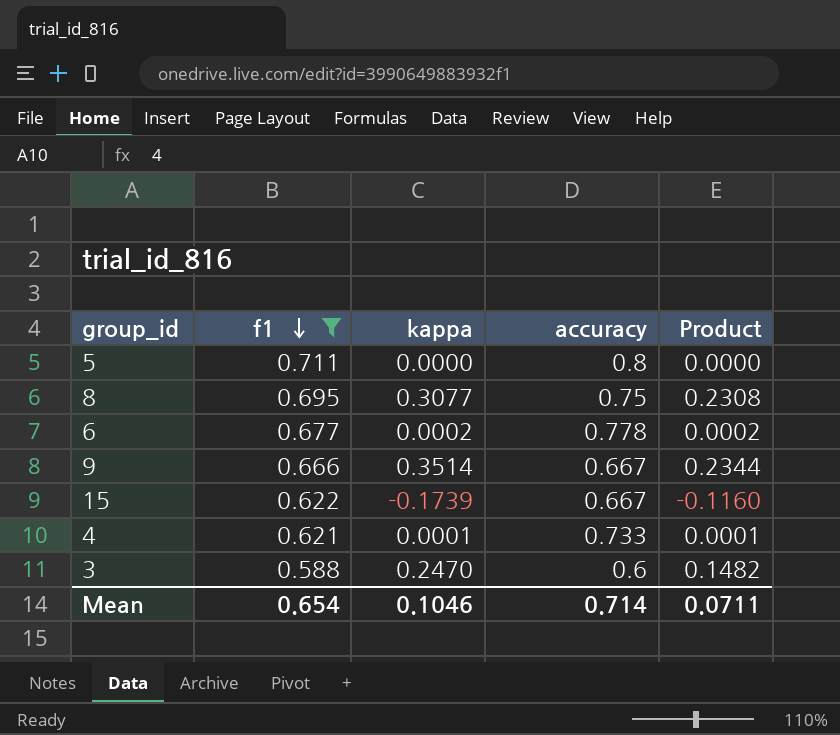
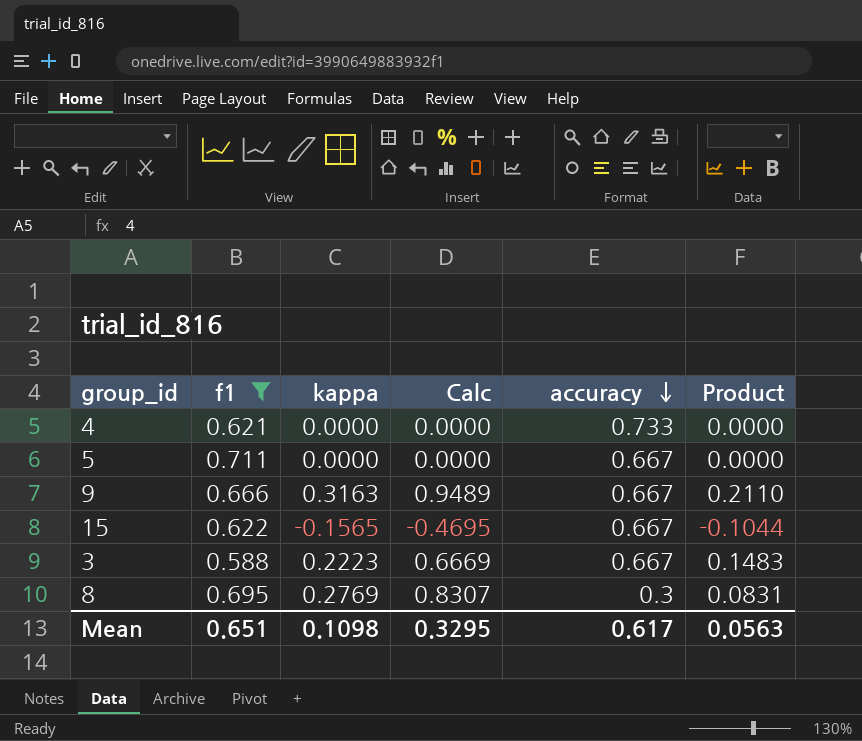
row order: f1 descending -> accuracy descending
column Calc | formula: none -> [kappa] * 3
row 6: 0.677 | 0.0002 | 0.778 | 0.0002 -> none
4 | kappa: 0.0001 -> 0.0000
4 | Product: 0.0001 -> 0.0000
5 | accuracy: 0.8 -> 0.667
9 | kappa: 0.3514 -> 0.3163
9 | Product: 0.2344 -> 0.2110
15 | kappa: -0.1739 -> -0.1565
15 | Product: -0.1160 -> -0.1044
3 | kappa: 0.2470 -> 0.2223
3 | accuracy: 0.6 -> 0.667
3 | Product: 0.1482 -> 0.1483
8 | kappa: 0.3077 -> 0.2769
8 | accuracy: 0.75 -> 0.3
8 | Product: 0.2308 -> 0.0831
Mean | f1: 0.654 -> 0.651
Mean | kappa: 0.1046 -> 0.1098
Mean | accuracy: 0.714 -> 0.617
Mean | Product: 0.0711 -> 0.0563

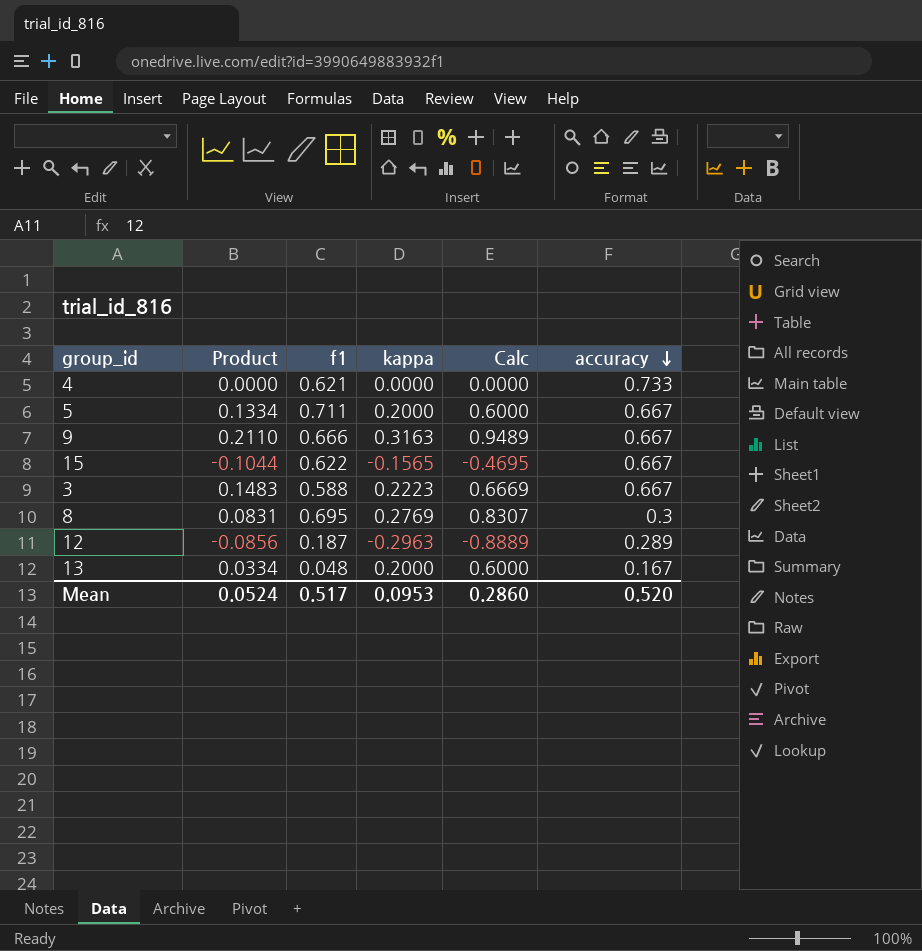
filter: f1 >= 0.588 -> none
column Product | position: 6 -> 2
5 | Product: 0.0000 -> 0.1334
5 | kappa: 0.0000 -> 0.2000
5 | Calc: 0.0000 -> 0.6000
Mean | Product: 0.0563 -> 0.0524
Mean | f1: 0.651 -> 0.517
Mean | kappa: 0.1098 -> 0.0953
Mean | Calc: 0.3295 -> 0.2860
Mean | accuracy: 0.617 -> 0.520

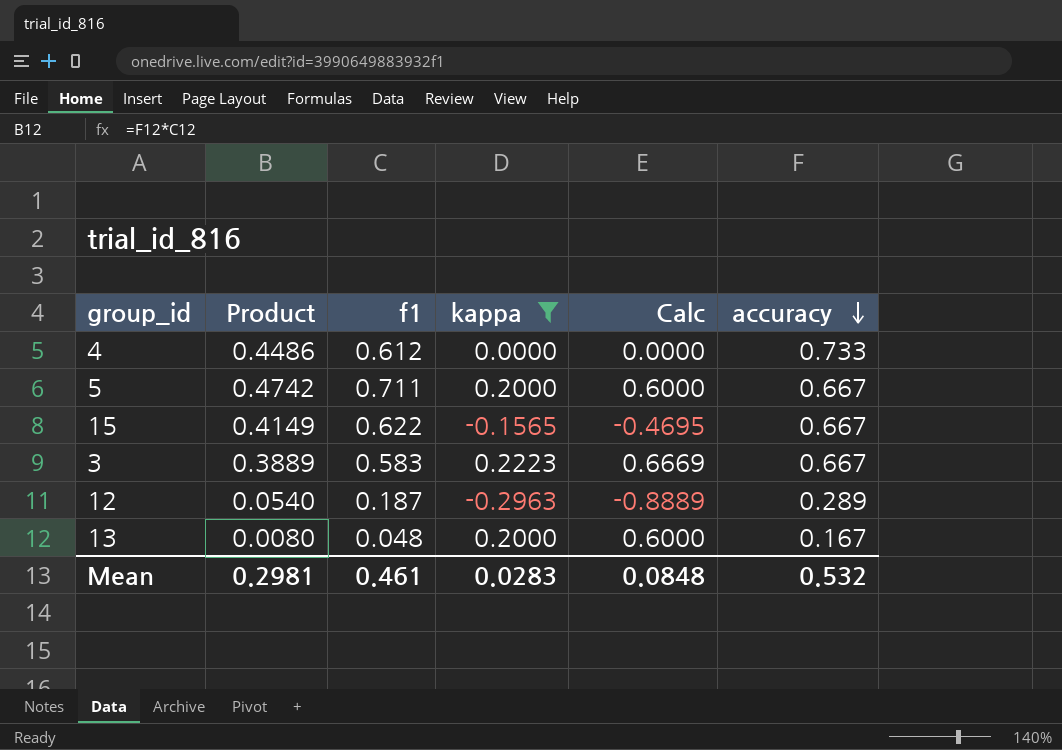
filter: none -> kappa <= 0.2223
column Product | formula: [kappa] * [accuracy] -> [f1] * [accuracy]
4 | f1: 0.621 -> 0.612
3 | f1: 0.588 -> 0.583
Mean | Product: 0.0524 -> 0.2981
Mean | f1: 0.517 -> 0.461
Mean | kappa: 0.0953 -> 0.0283
Mean | Calc: 0.2860 -> 0.0848
Mean | accuracy: 0.520 -> 0.532

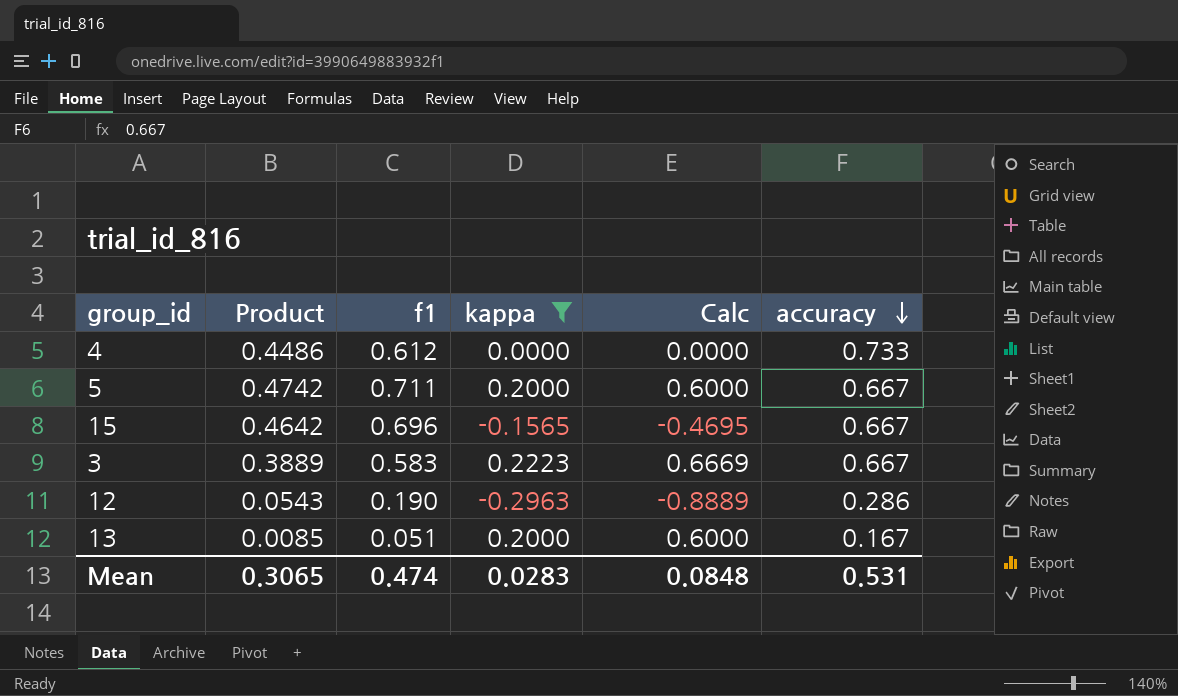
15 | Product: 0.4149 -> 0.4642
15 | f1: 0.622 -> 0.696
12 | Product: 0.0540 -> 0.0543
12 | f1: 0.187 -> 0.190
12 | accuracy: 0.289 -> 0.286
13 | Product: 0.0080 -> 0.0085
13 | f1: 0.048 -> 0.051
Mean | Product: 0.2981 -> 0.3065
Mean | f1: 0.461 -> 0.474
Mean | accuracy: 0.532 -> 0.531

